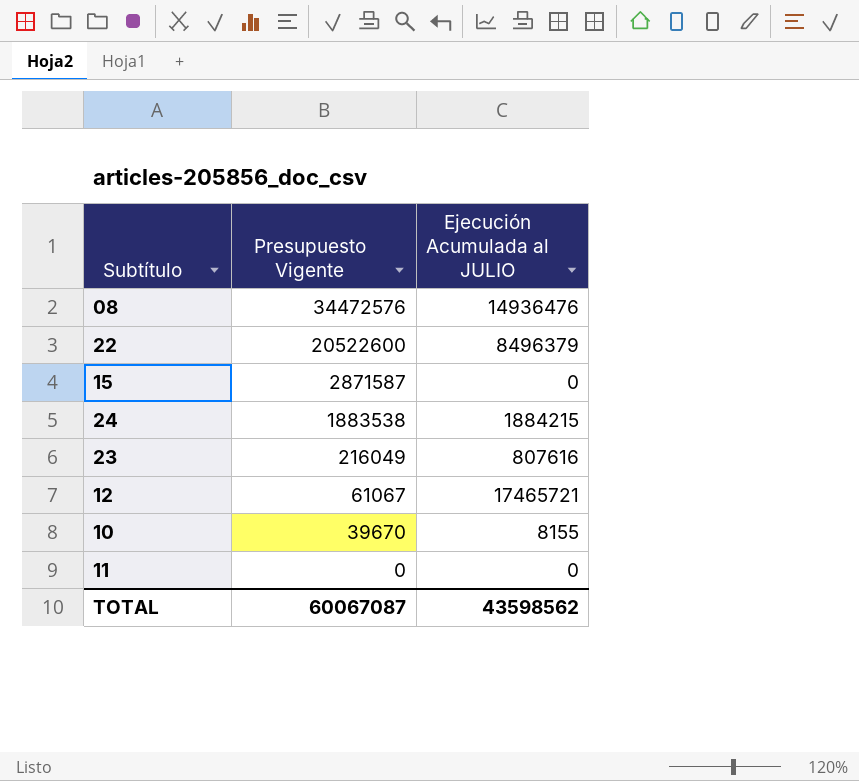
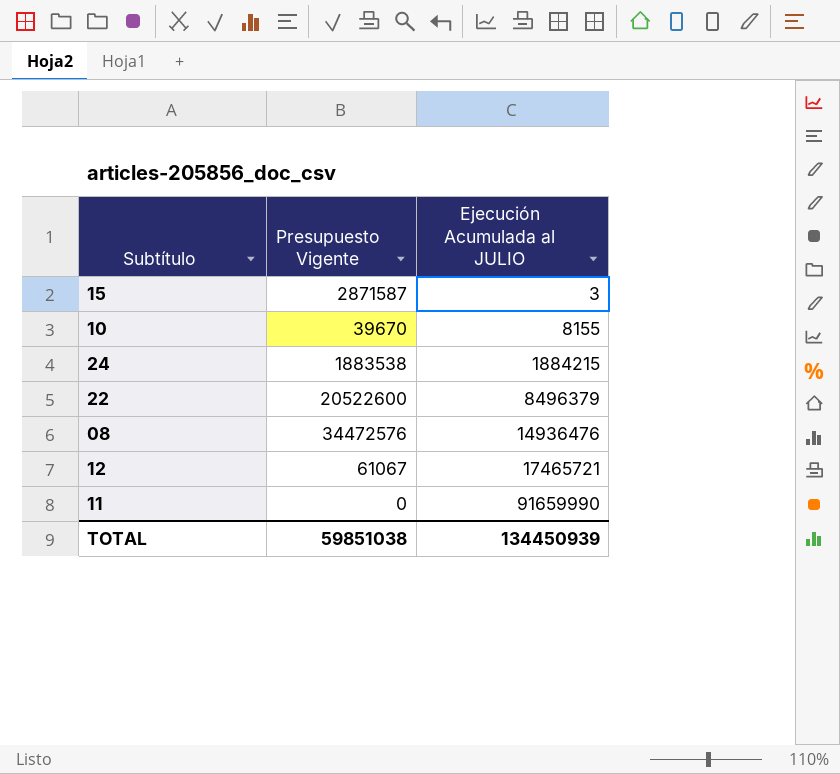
row order: Presupuesto Vigente descending -> Ejecución Acumulada al JULIO ascending
row 23: 216049 | 807616 -> none
15 | Ejecución Acumulada al JULIO: 0 -> 3
11 | Ejecución Acumulada al JULIO: 0 -> 91659990
TOTAL | Presupuesto Vigente: 60067087 -> 59851038
TOTAL | Ejecución Acumulada al JULIO: 43598562 -> 134450939

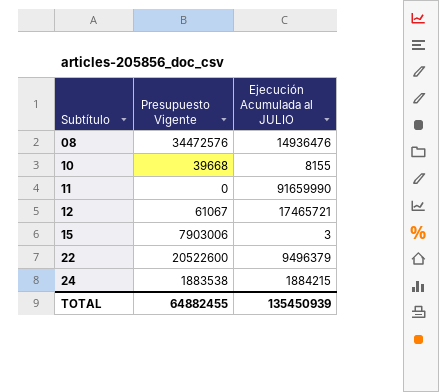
row order: Ejecución Acumulada al JULIO ascending -> Subtítulo ascending
10 | Presupuesto Vigente: 39670 -> 39668
15 | Presupuesto Vigente: 2871587 -> 7903006
22 | Ejecución Acumulada al JULIO: 8496379 -> 9496379
TOTAL | Presupuesto Vigente: 59851038 -> 64882455
TOTAL | Ejecución Acumulada al JULIO: 134450939 -> 135450939

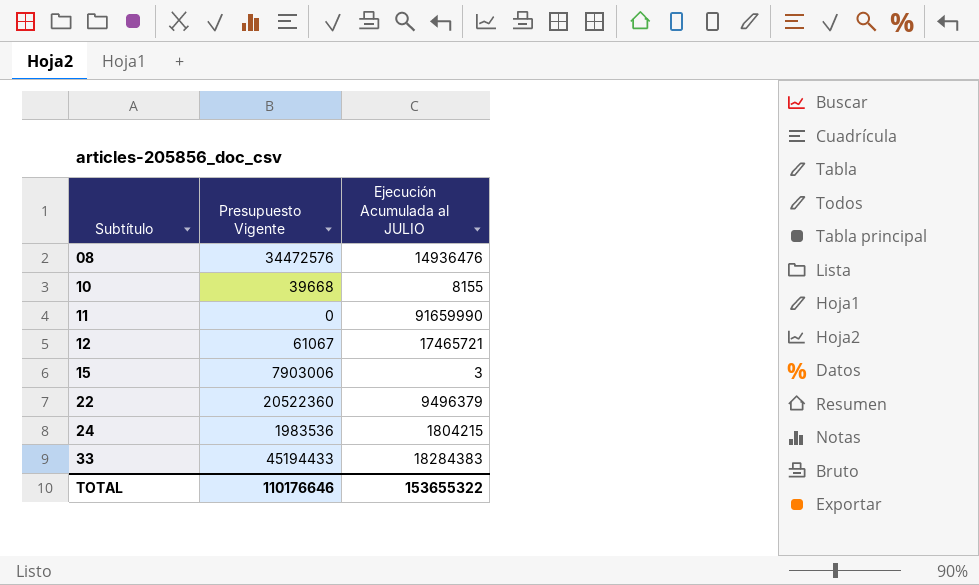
22 | Presupuesto Vigente: 20522600 -> 20522360
24 | Presupuesto Vigente: 1883538 -> 1983536
24 | Ejecución Acumulada al JULIO: 1884215 -> 1804215
row 33: none -> 45194433 | 18284383
TOTAL | Presupuesto Vigente: 64882455 -> 110176646
TOTAL | Ejecución Acumulada al JULIO: 135450939 -> 153655322

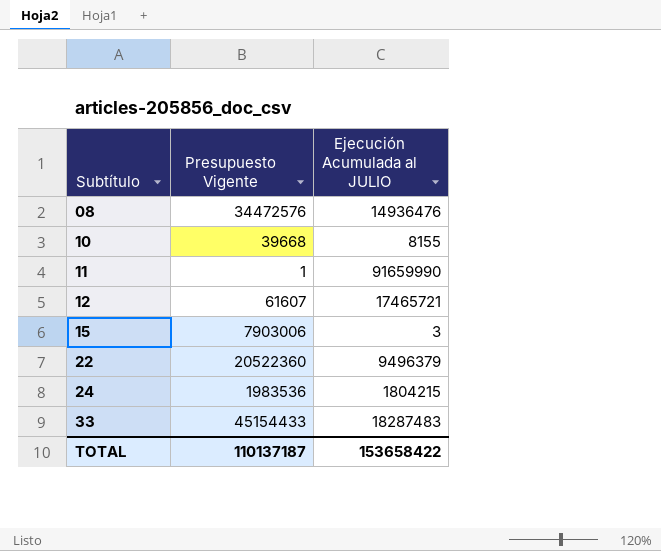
11 | Presupuesto Vigente: 0 -> 1
12 | Presupuesto Vigente: 61067 -> 61607
33 | Presupuesto Vigente: 45194433 -> 45154433
33 | Ejecución Acumulada al JULIO: 18284383 -> 18287483
TOTAL | Presupuesto Vigente: 110176646 -> 110137187
TOTAL | Ejecución Acumulada al JULIO: 153655322 -> 153658422

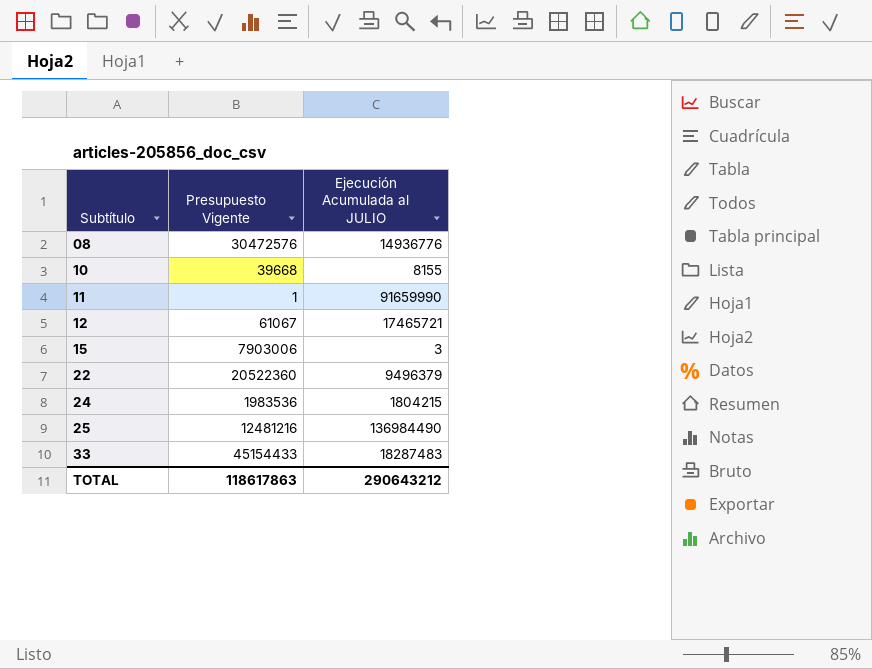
08 | Presupuesto Vigente: 34472576 -> 30472576
08 | Ejecución Acumulada al JULIO: 14936476 -> 14936776
12 | Presupuesto Vigente: 61607 -> 61067
row 25: none -> 12481216 | 136984490
TOTAL | Presupuesto Vigente: 110137187 -> 118617863
TOTAL | Ejecución Acumulada al JULIO: 153658422 -> 290643212

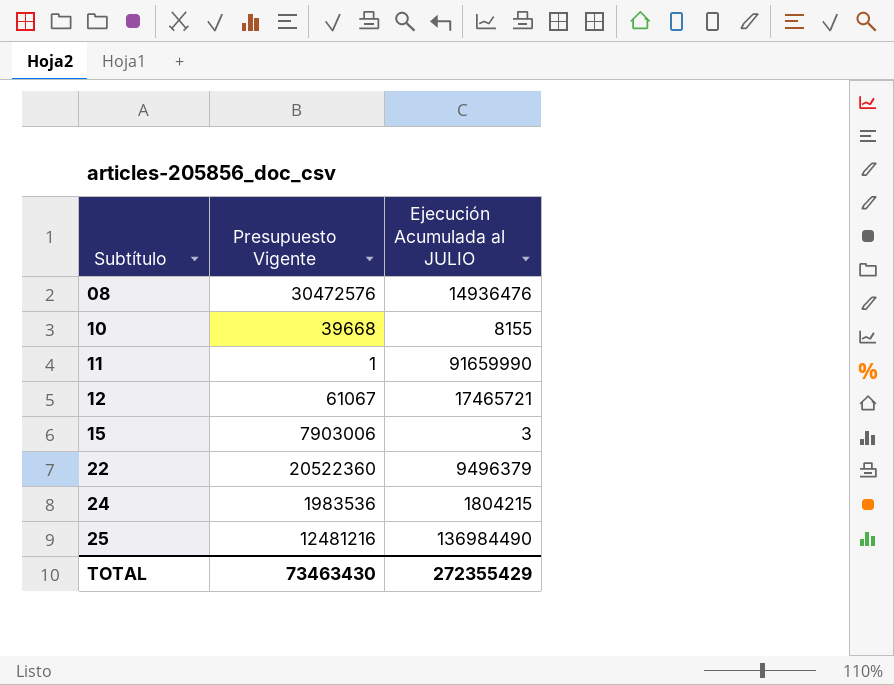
row 33: 45154433 | 18287483 -> none
08 | Ejecución Acumulada al JULIO: 14936776 -> 14936476
TOTAL | Presupuesto Vigente: 118617863 -> 73463430
TOTAL | Ejecución Acumulada al JULIO: 290643212 -> 272355429

